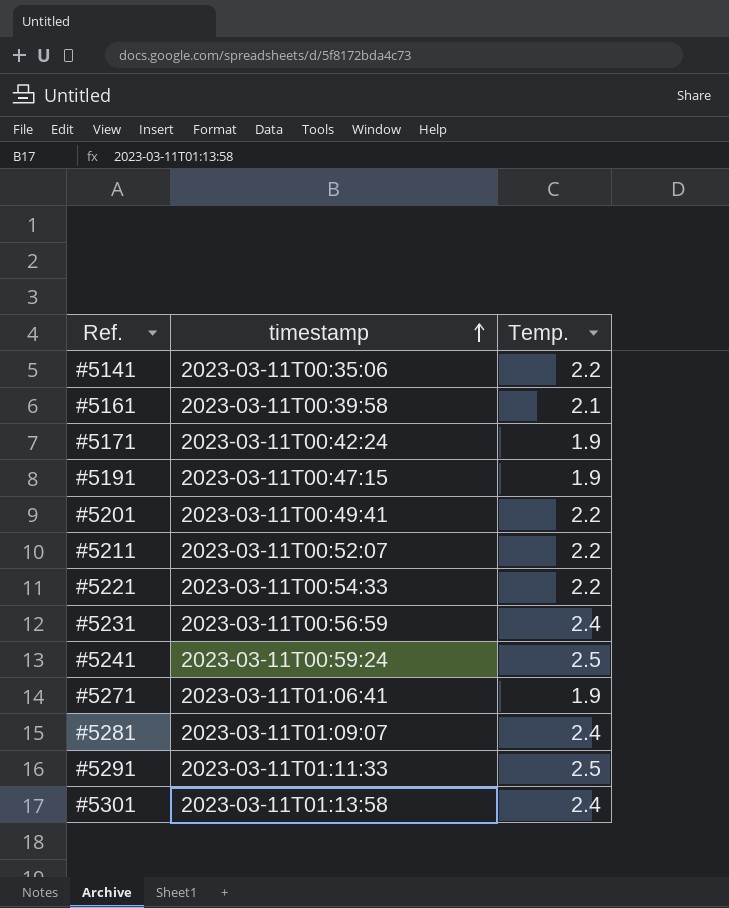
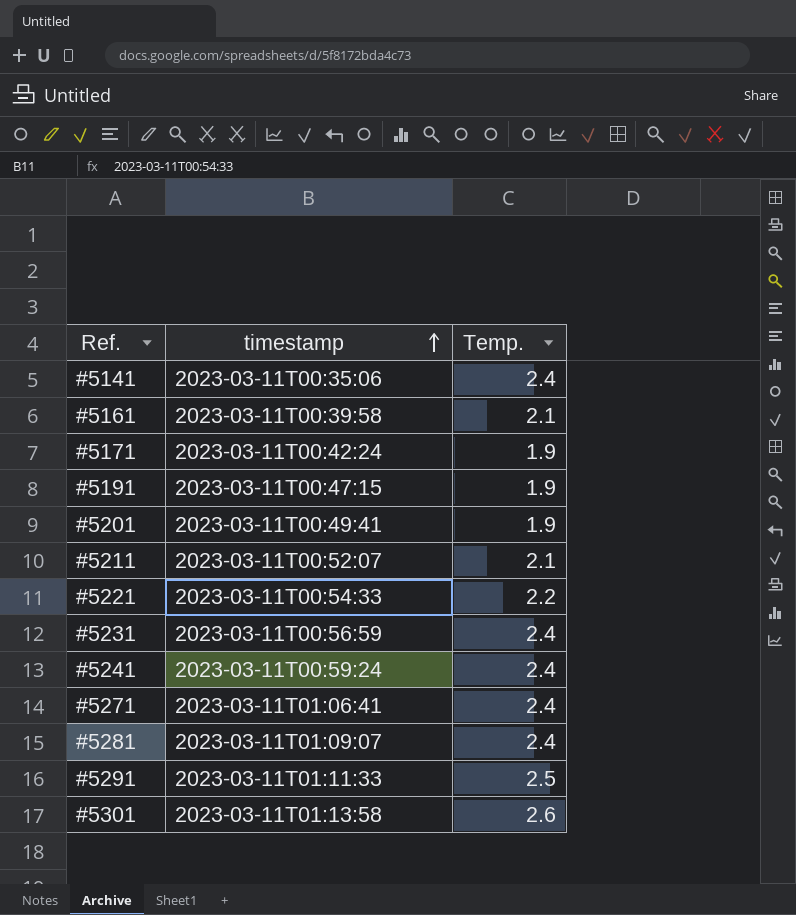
#5141 | Temp.: 2.2 -> 2.4
#5201 | Temp.: 2.2 -> 1.9
#5211 | Temp.: 2.2 -> 2.1
#5241 | Temp.: 2.5 -> 2.4
#5271 | Temp.: 1.9 -> 2.4
#5301 | Temp.: 2.4 -> 2.6

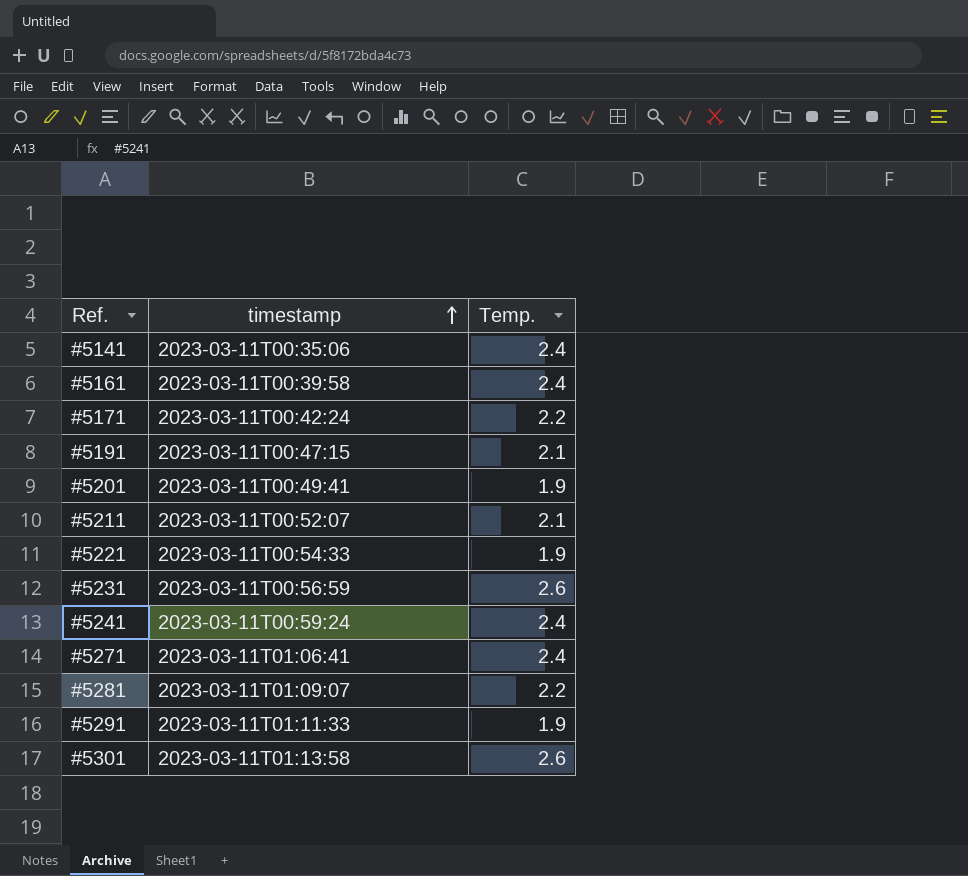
#5161 | Temp.: 2.1 -> 2.4
#5171 | Temp.: 1.9 -> 2.2
#5191 | Temp.: 1.9 -> 2.1
#5221 | Temp.: 2.2 -> 1.9
#5231 | Temp.: 2.4 -> 2.6
#5281 | Temp.: 2.4 -> 2.2
#5291 | Temp.: 2.5 -> 1.9

